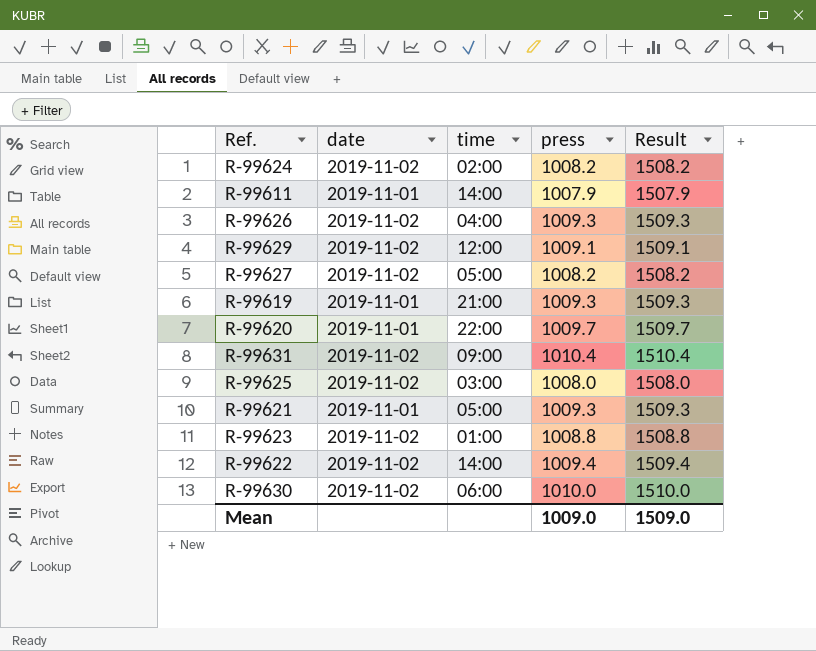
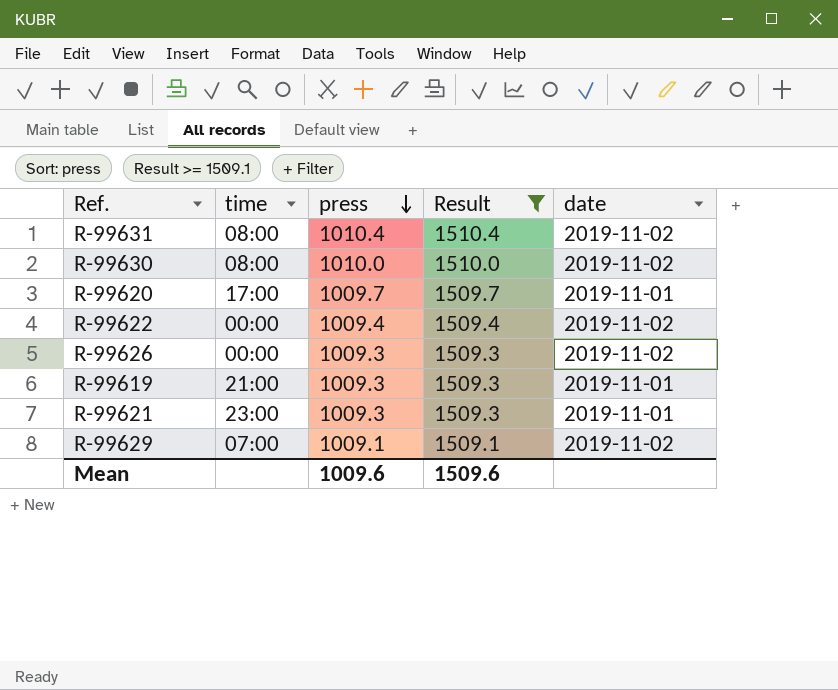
filter: none -> Result >= 1509.1
row order: none -> press descending
column date | position: 2 -> 5
R-99631 | time: 09:00 -> 08:00
R-99630 | time: 06:00 -> 08:00
R-99620 | time: 22:00 -> 17:00
R-99622 | time: 14:00 -> 00:00
R-99626 | time: 04:00 -> 00:00
R-99621 | time: 05:00 -> 23:00
R-99629 | time: 12:00 -> 07:00
Mean | press: 1009.0 -> 1009.6
Mean | Result: 1509.0 -> 1509.6

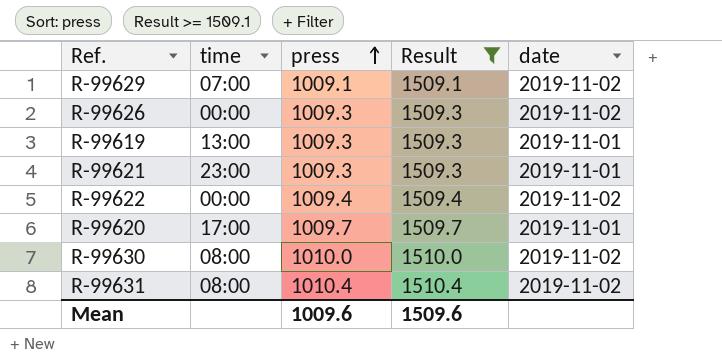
row order: press descending -> press ascending
R-99619 | time: 21:00 -> 13:00

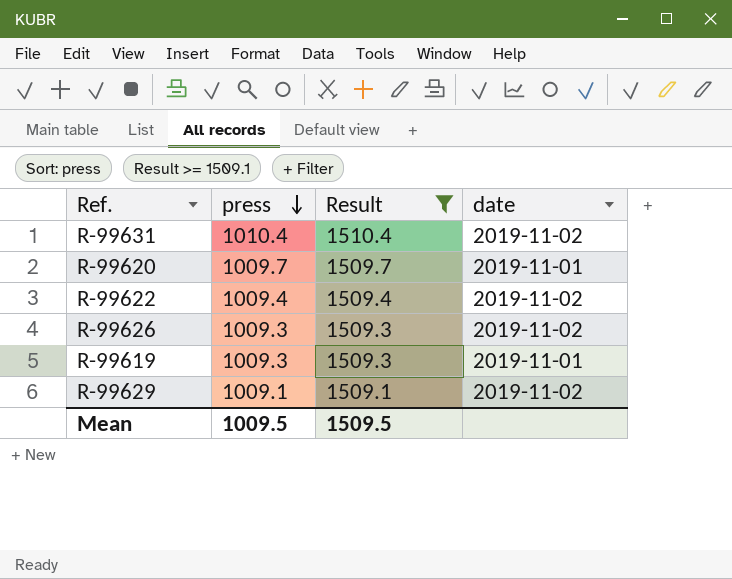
row order: press ascending -> press descending
column time | position: 2 -> none
row R-99621: 23:00 | 1009.3 | 1509.3 | 2019-11-01 -> none
row R-99630: 08:00 | 1010.0 | 1510.0 | 2019-11-02 -> none
Mean | press: 1009.6 -> 1009.5
Mean | Result: 1509.6 -> 1509.5

